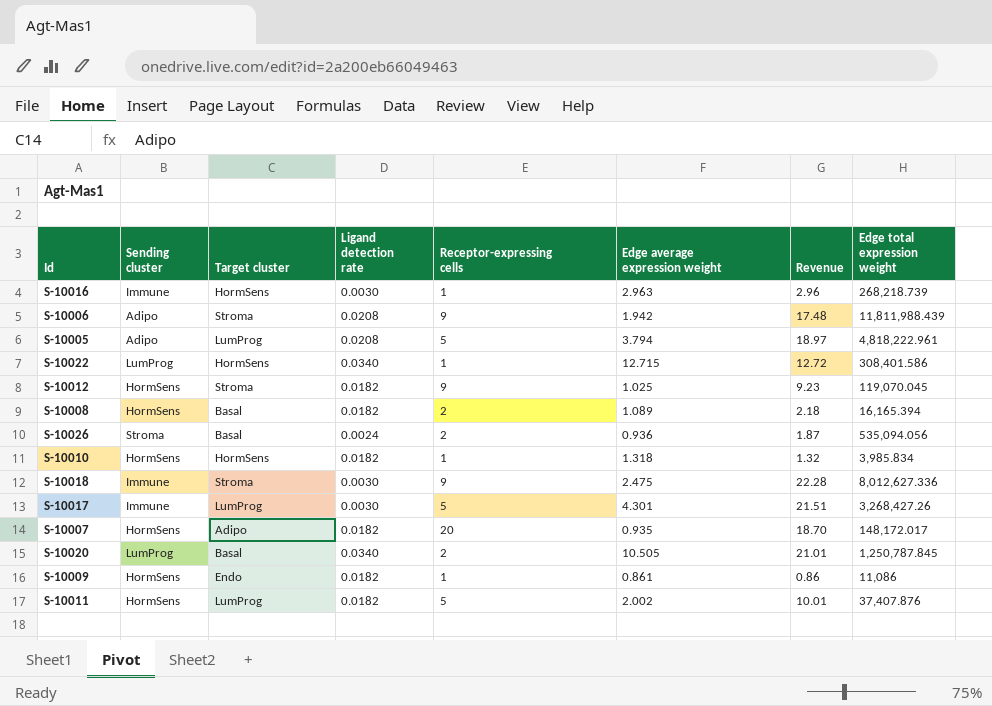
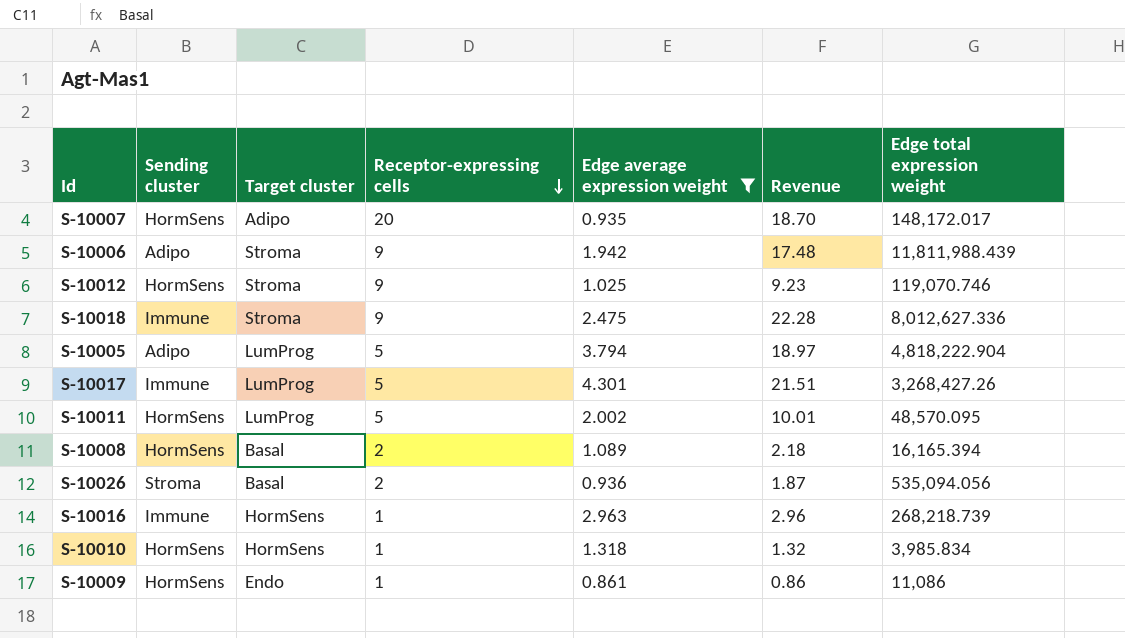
filter: none -> Edge average expression weight <= 4.301
row order: none -> Receptor-expressing cells descending
column Ligand detection rate | position: 4 -> none
S-10012 | Edge total expression weight: 119,070.045 -> 119,070.746
S-10005 | Edge total expression weight: 4,818,222.961 -> 4,818,222.904
S-10011 | Edge total expression weight: 37,407.876 -> 48,570.095

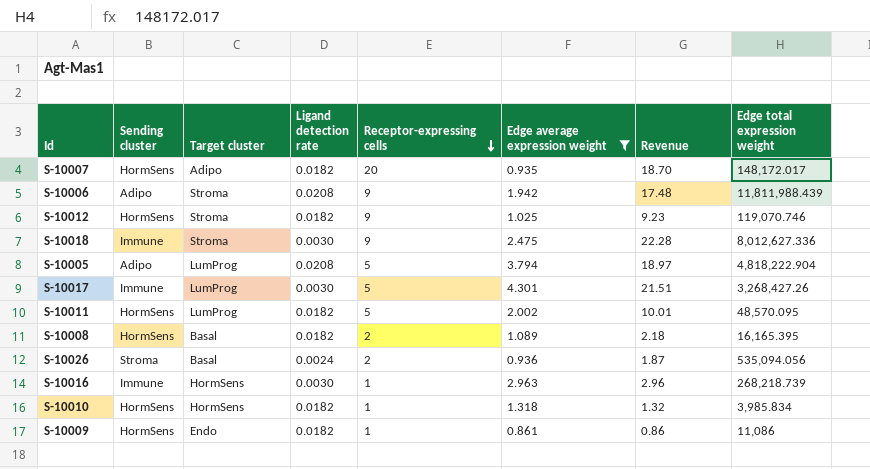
column Ligand detection rate | position: none -> 4
S-10008 | Edge total expression weight: 16,165.394 -> 16,165.395

